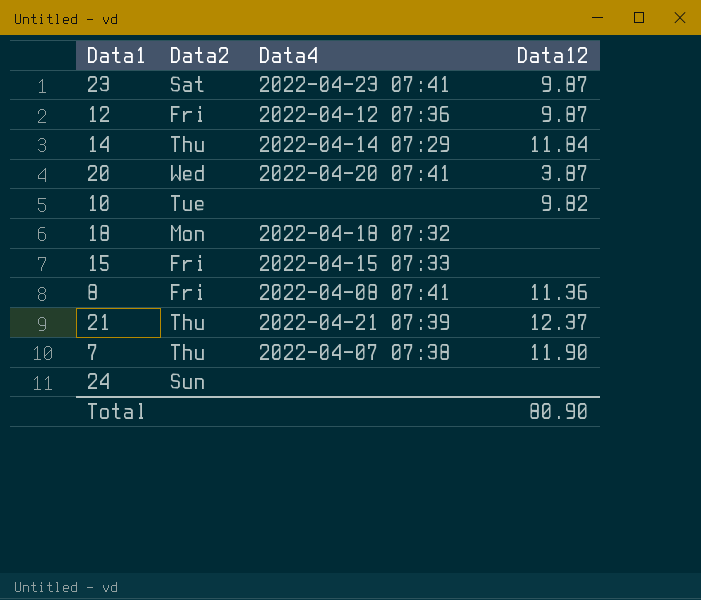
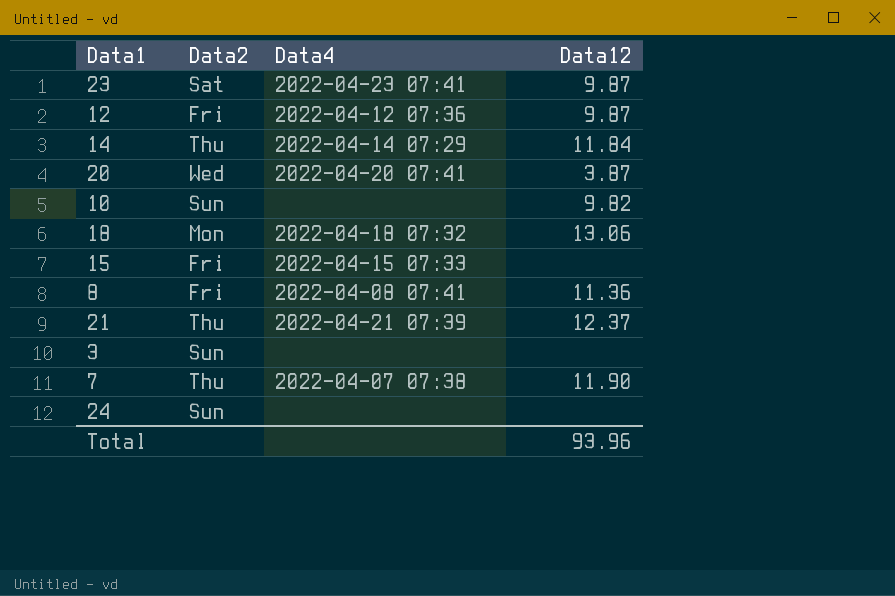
10 | Data2: Tue -> Sun
18 | Data12: none -> 13.06
row 3: none -> Sun | none | none
Total | Data12: 80.90 -> 93.96

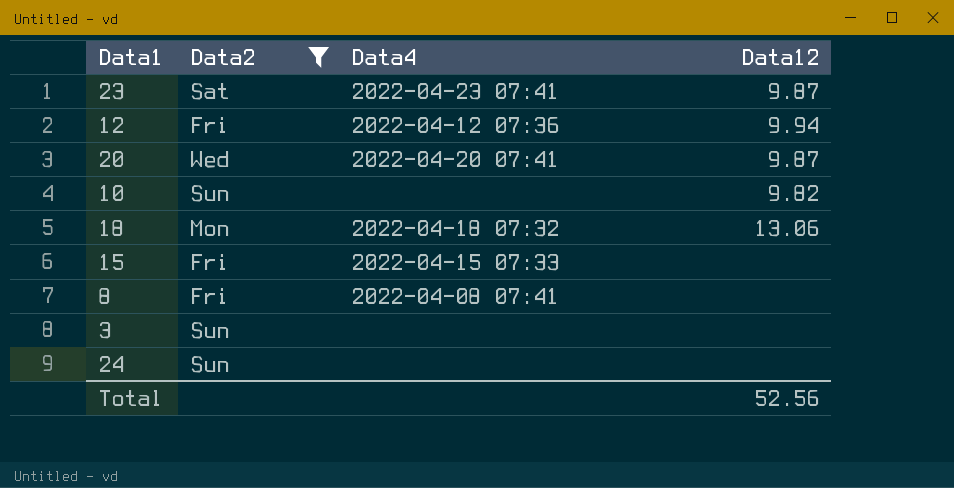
filter: none -> Data2 != Thu
12 | Data12: 9.87 -> 9.94
20 | Data12: 3.87 -> 9.87
8 | Data12: 11.36 -> none
Total | Data12: 93.96 -> 52.56

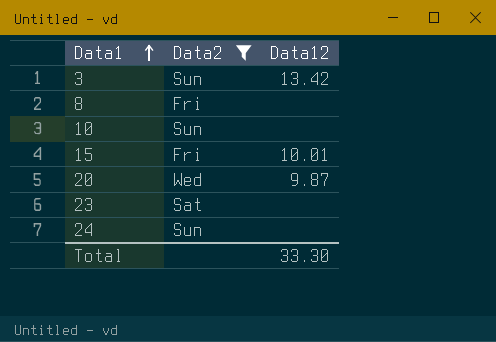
row order: none -> Data1 ascending
column Data4 | position: 3 -> none
row 12: Fri | 2022-04-12 07:36 | 9.94 -> none
row 18: Mon | 2022-04-18 07:32 | 13.06 -> none
3 | Data12: none -> 13.42
10 | Data12: 9.82 -> none
15 | Data12: none -> 10.01
23 | Data12: 9.87 -> none
Total | Data12: 52.56 -> 33.30

